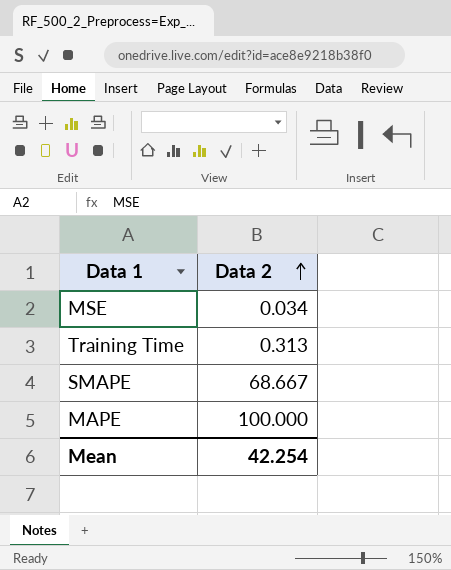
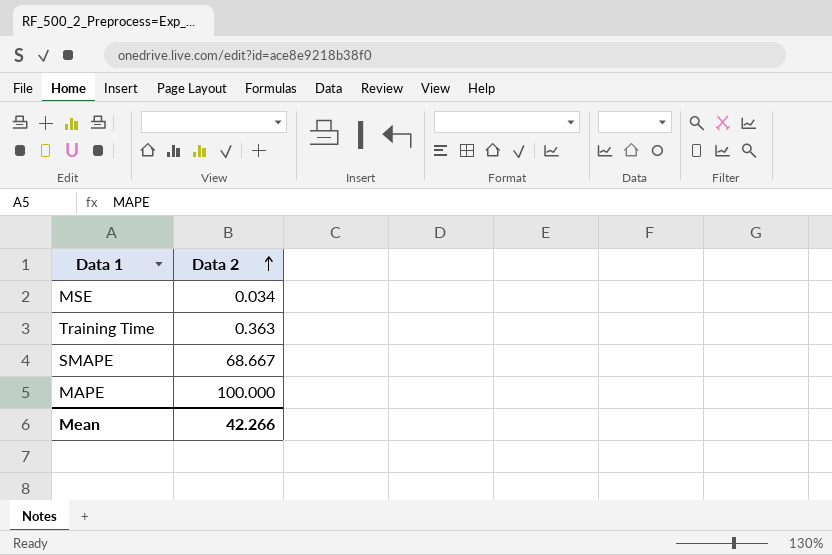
Training Time | Data 2: 0.313 -> 0.363
Mean | Data 2: 42.254 -> 42.266

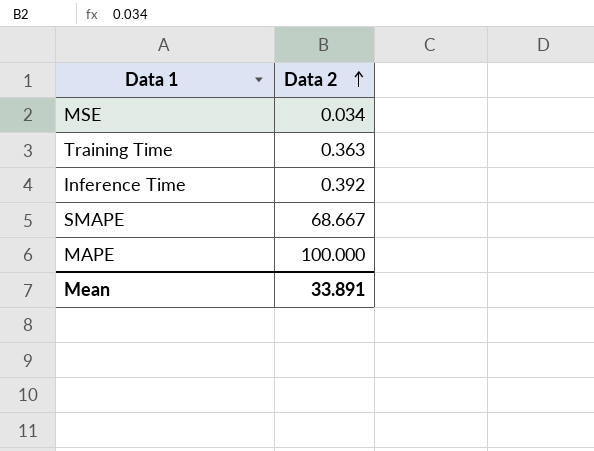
row Inference Time: none -> 0.392
Mean | Data 2: 42.266 -> 33.891

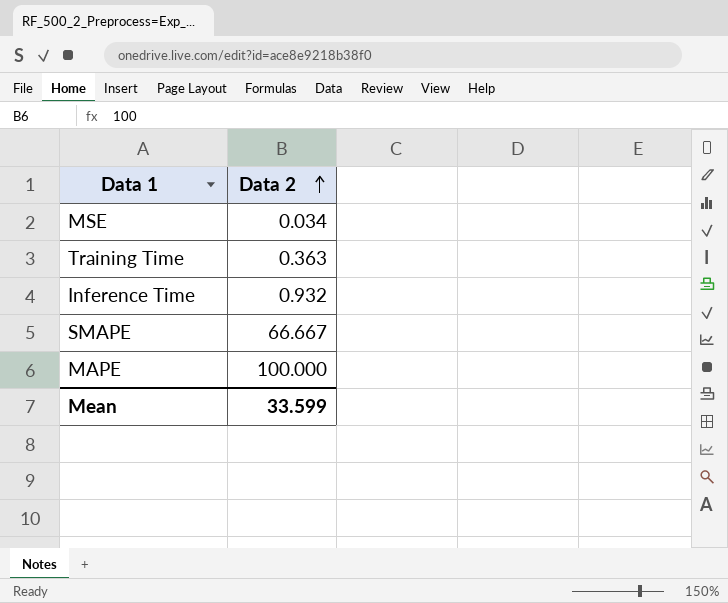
Inference Time | Data 2: 0.392 -> 0.932
SMAPE | Data 2: 68.667 -> 66.667
Mean | Data 2: 33.891 -> 33.599

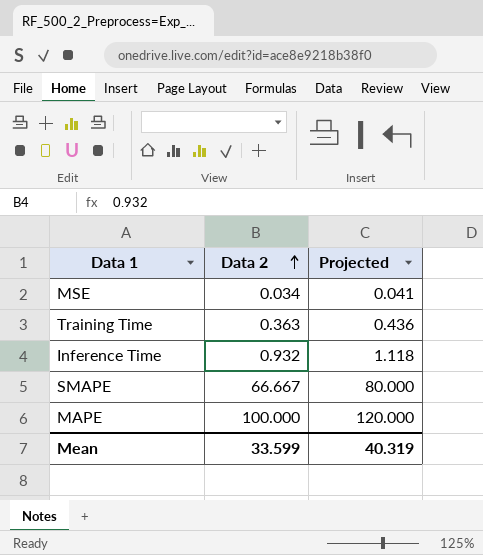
column Projected | formula: none -> [Data 2] * 1.2

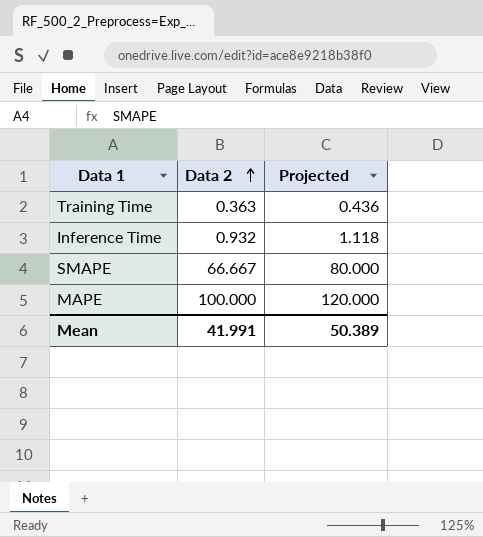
row MSE: 0.034 | 0.041 -> none
Mean | Data 2: 33.599 -> 41.991
Mean | Projected: 40.319 -> 50.389

